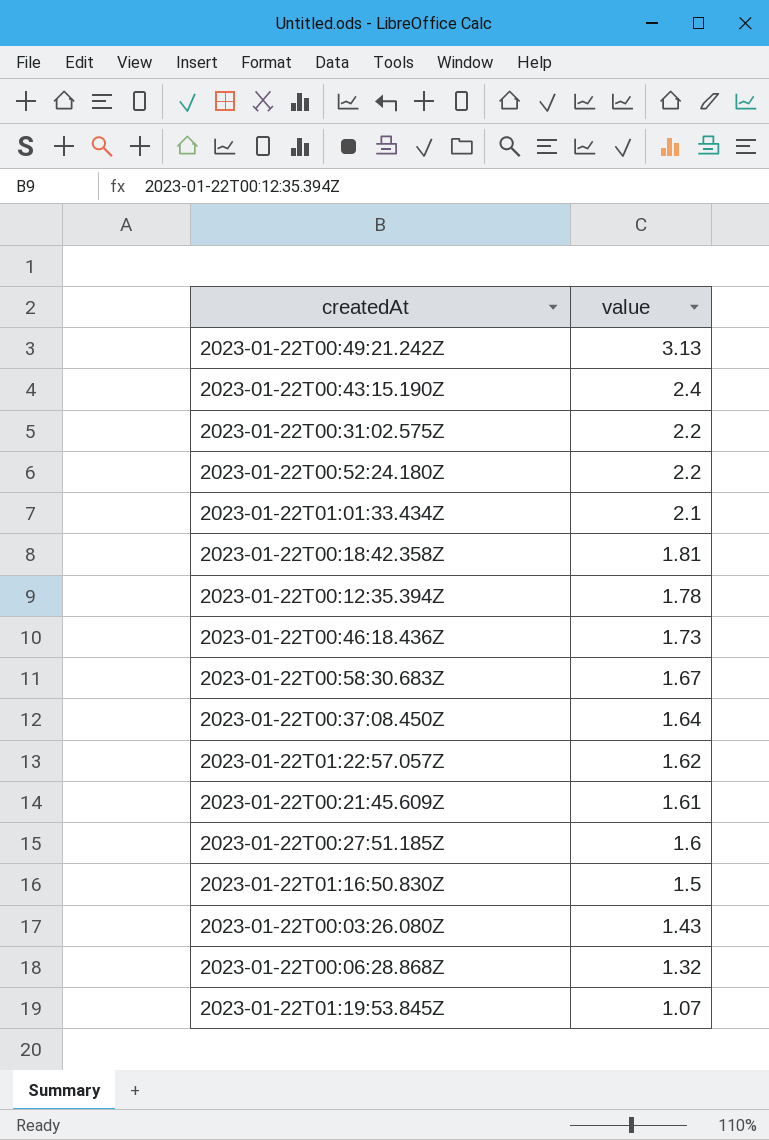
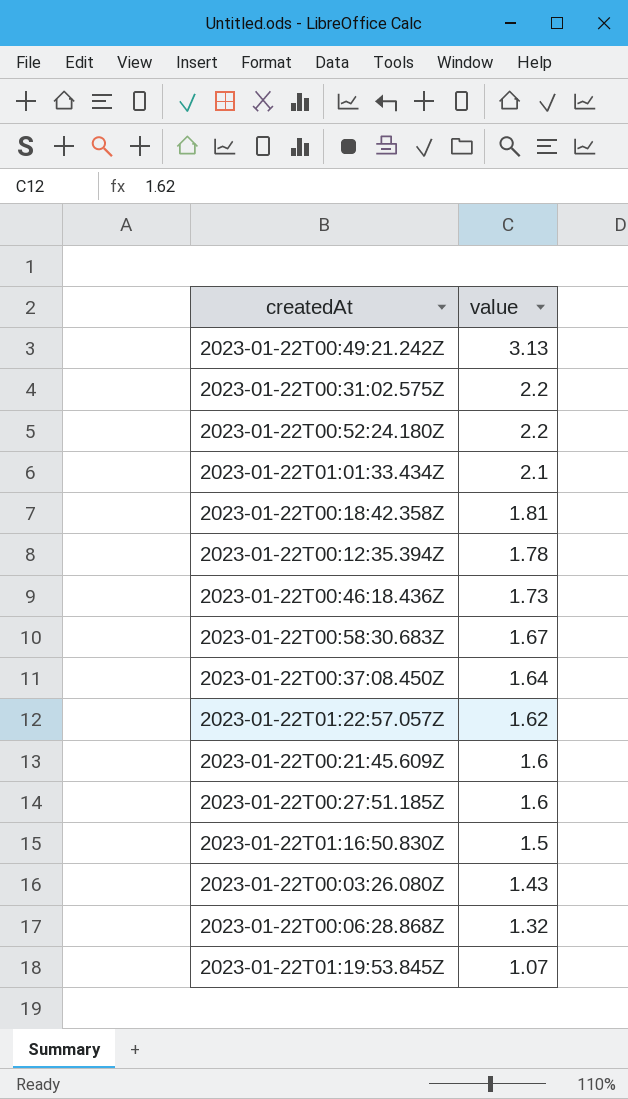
row 2023-01-22T00:43:15.190Z: 2.4 -> none
2023-01-22T00:21:45.609Z | value: 1.61 -> 1.6

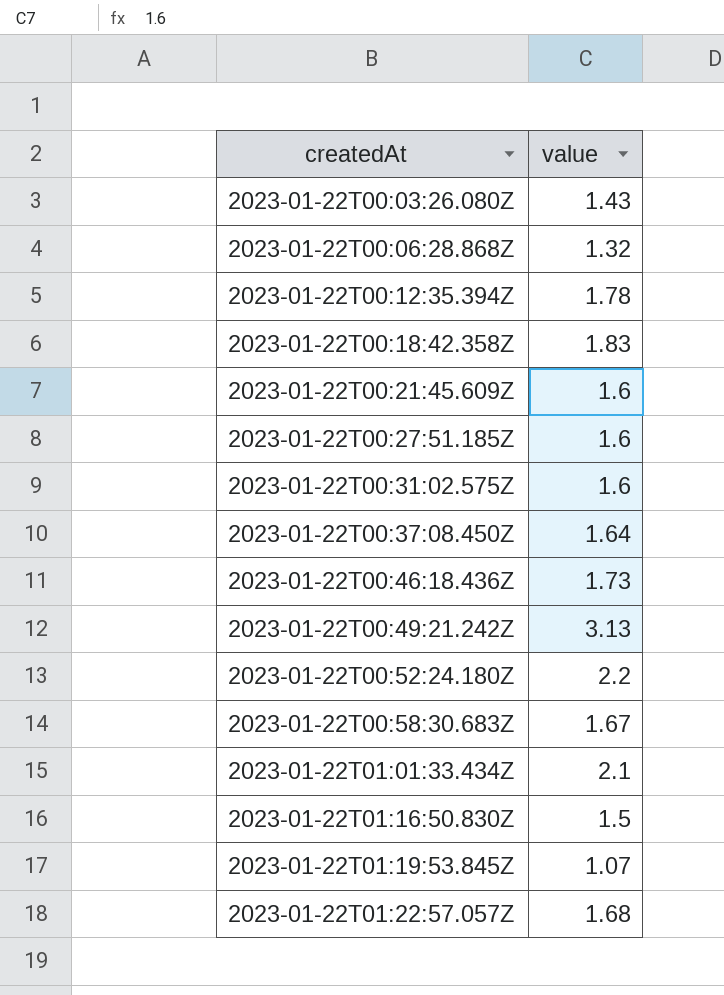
row order: value descending -> createdAt ascending
2023-01-22T00:18:42.358Z | value: 1.81 -> 1.83
2023-01-22T00:31:02.575Z | value: 2.2 -> 1.6
2023-01-22T01:22:57.057Z | value: 1.62 -> 1.68

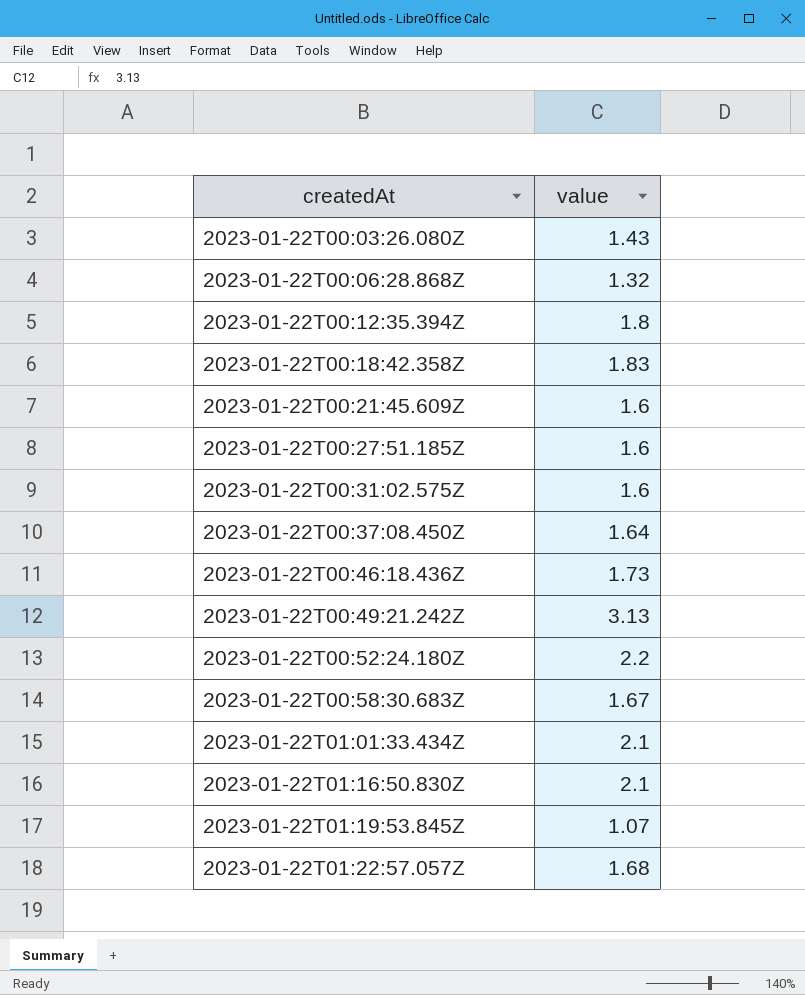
2023-01-22T00:12:35.394Z | value: 1.78 -> 1.8
2023-01-22T01:16:50.830Z | value: 1.5 -> 2.1

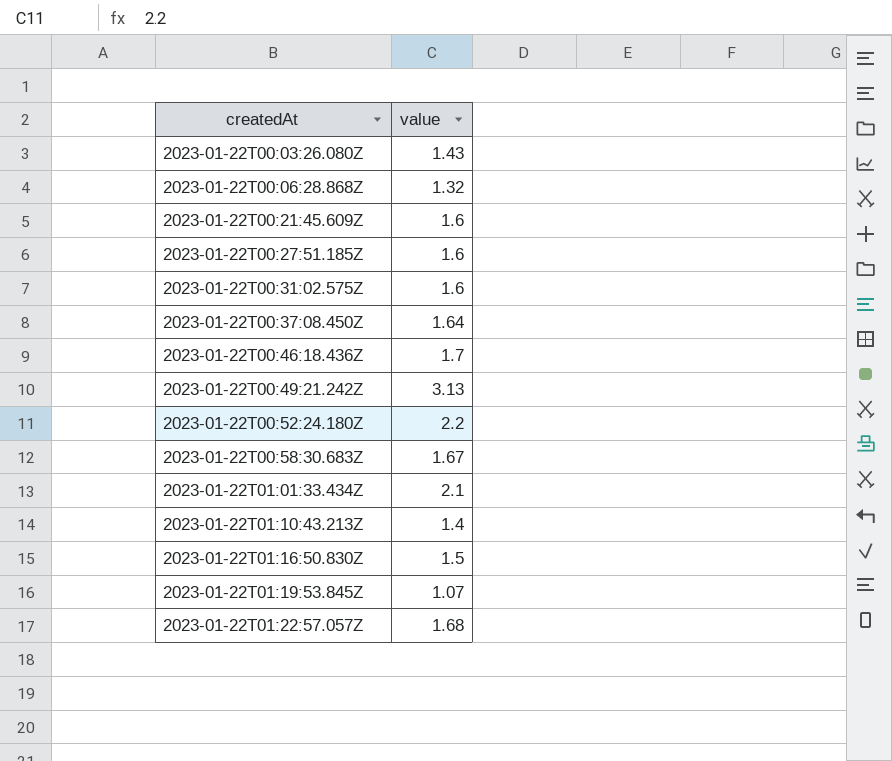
row 2023-01-22T00:12:35.394Z: 1.8 -> none
row 2023-01-22T00:18:42.358Z: 1.83 -> none
2023-01-22T00:46:18.436Z | value: 1.73 -> 1.7
row 2023-01-22T01:10:43.213Z: none -> 1.4
2023-01-22T01:16:50.830Z | value: 2.1 -> 1.5

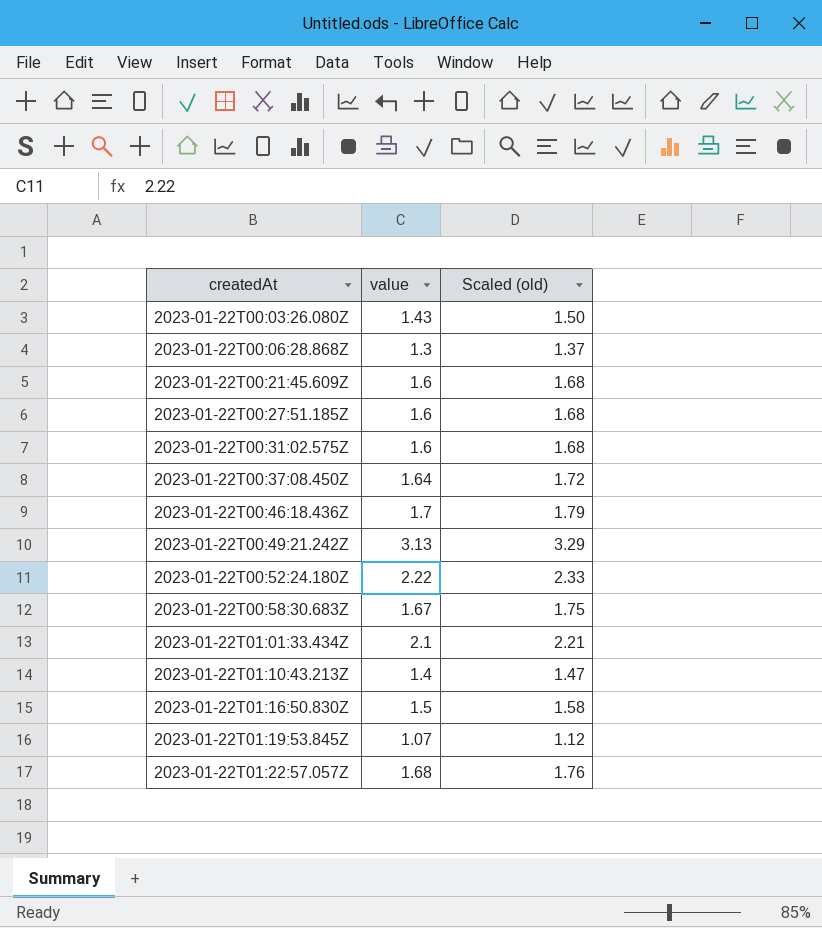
column Scaled (old) | formula: none -> [value] * 1.05
2023-01-22T00:06:28.868Z | value: 1.32 -> 1.3
2023-01-22T00:52:24.180Z | value: 2.2 -> 2.22

